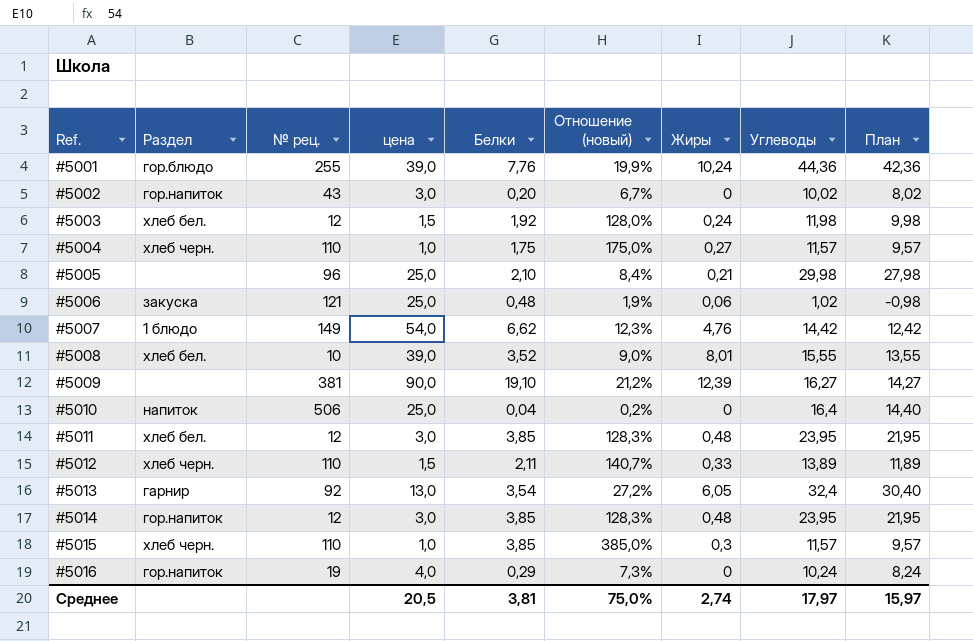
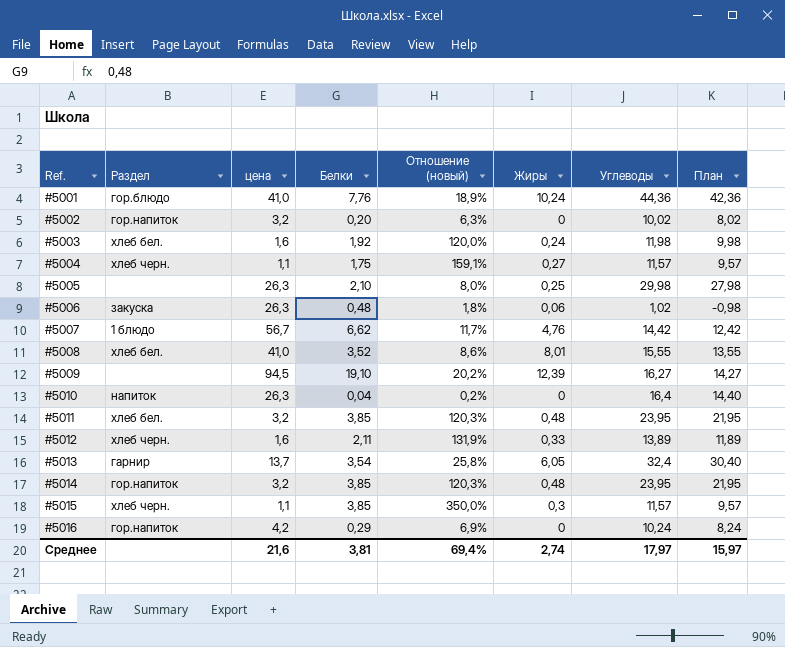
column № рец. | position: 3 -> none
#5001 | цена: 39,0 -> 41,0
#5001 | Отношение (новый): 19,9% -> 18,9%
#5002 | цена: 3,0 -> 3,2
#5002 | Отношение (новый): 6,7% -> 6,3%
#5003 | цена: 1,5 -> 1,6
#5003 | Отношение (новый): 128,0% -> 120,0%
#5004 | цена: 1,0 -> 1,1
#5004 | Отношение (новый): 175,0% -> 159,1%
#5005 | цена: 25,0 -> 26,3
#5005 | Отношение (новый): 8,4% -> 8,0%
#5005 | Жиры: 0,21 -> 0,25
#5006 | цена: 25,0 -> 26,3
#5006 | Отношение (новый): 1,9% -> 1,8%
#5007 | цена: 54,0 -> 56,7
#5007 | Отношение (новый): 12,3% -> 11,7%
#5008 | цена: 39,0 -> 41,0
#5008 | Отношение (новый): 9,0% -> 8,6%
#5009 | цена: 90,0 -> 94,5
#5009 | Отношение (новый): 21,2% -> 20,2%
#5010 | цена: 25,0 -> 26,3
#5011 | цена: 3,0 -> 3,2
#5011 | Отношение (новый): 128,3% -> 120,3%
#5012 | цена: 1,5 -> 1,6
#5012 | Отношение (новый): 140,7% -> 131,9%
#5013 | цена: 13,0 -> 13,7
#5013 | Отношение (новый): 27,2% -> 25,8%
#5014 | цена: 3,0 -> 3,2
#5014 | Отношение (новый): 128,3% -> 120,3%
#5015 | цена: 1,0 -> 1,1
#5015 | Отношение (новый): 385,0% -> 350,0%
#5016 | цена: 4,0 -> 4,2
#5016 | Отношение (новый): 7,3% -> 6,9%
Среднее | цена: 20,5 -> 21,6
Среднее | Отношение (новый): 75,0% -> 69,4%

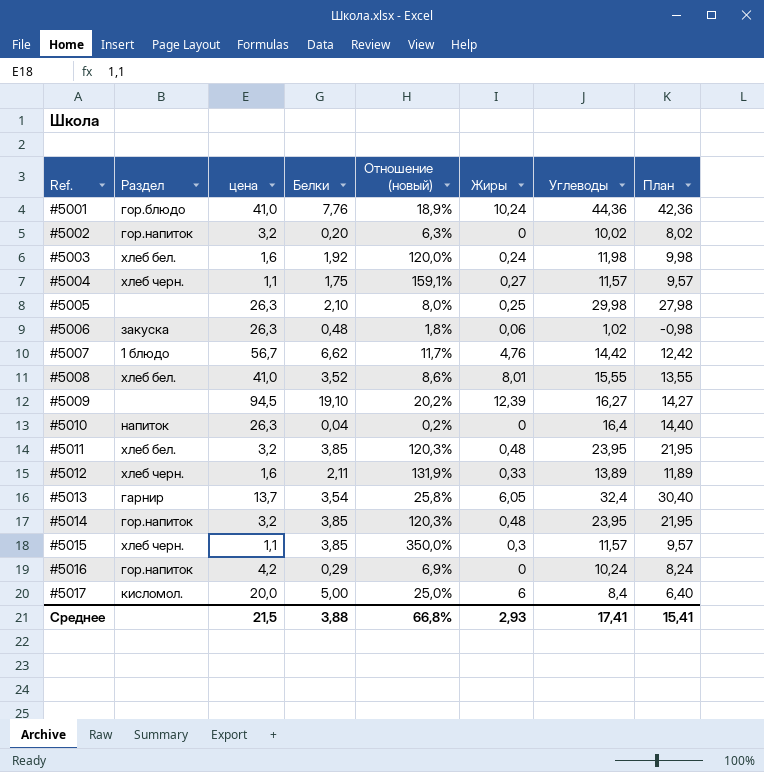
row #5017: none -> кисломол. | 20,0 | 5,00 | 25,0% | 6 | 8,4 | 6,40
Среднее | цена: 21,6 -> 21,5
Среднее | Белки: 3,81 -> 3,88
Среднее | Отношение (новый): 69,4% -> 66,8%
Среднее | Жиры: 2,74 -> 2,93
Среднее | Углеводы: 17,97 -> 17,41
Среднее | План: 15,97 -> 15,41

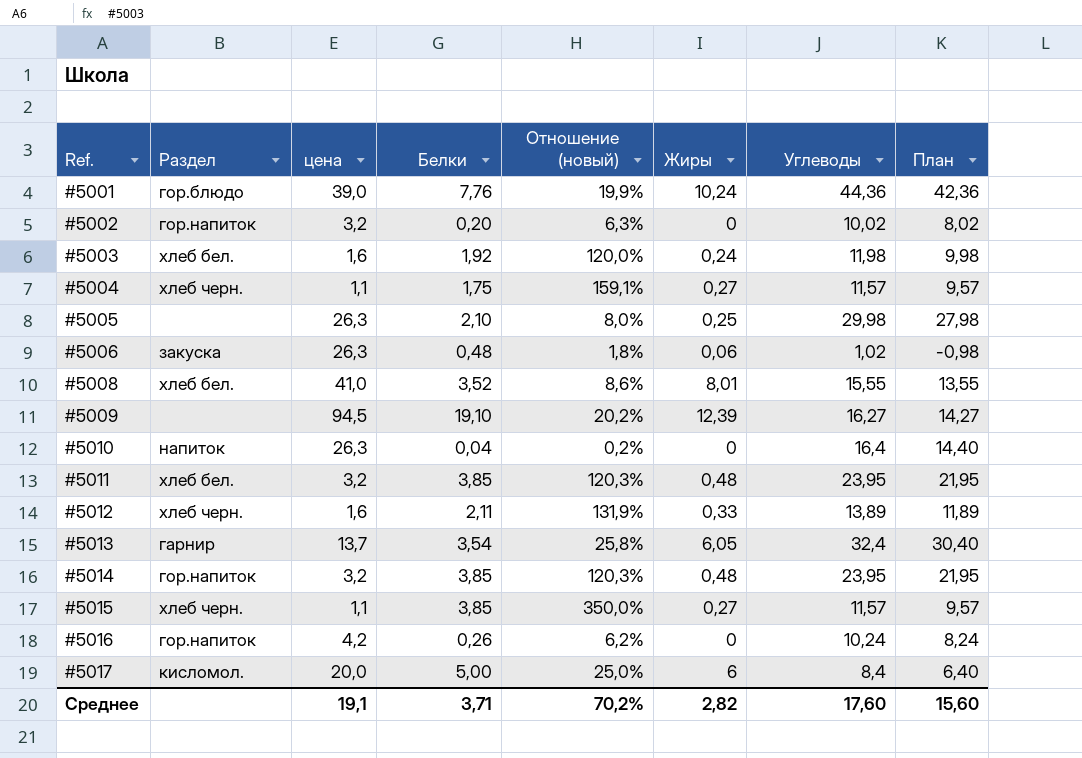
row #5007: 1 блюдо | 56,7 | 6,62 | 11,7% | 4,76 | 14,42 | 12,42 -> none
#5001 | цена: 41,0 -> 39,0
#5001 | Отношение (новый): 18,9% -> 19,9%
#5015 | Жиры: 0,3 -> 0,27
#5016 | Белки: 0,29 -> 0,26
#5016 | Отношение (новый): 6,9% -> 6,2%
Среднее | цена: 21,5 -> 19,1
Среднее | Белки: 3,88 -> 3,71
Среднее | Отношение (новый): 66,8% -> 70,2%
Среднее | Жиры: 2,93 -> 2,82
Среднее | Углеводы: 17,41 -> 17,60
Среднее | План: 15,41 -> 15,60

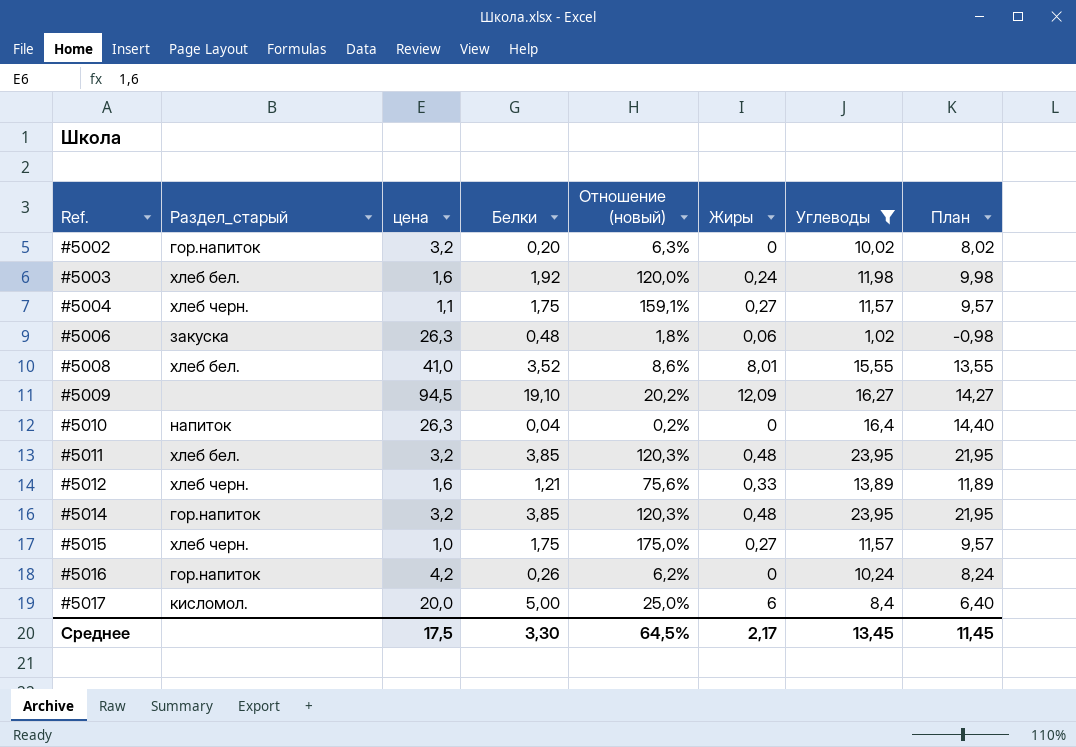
filter: none -> Углеводы <= 23,95
column name: Раздел -> Раздел_старый
#5009 | Жиры: 12,39 -> 12,09
#5012 | Белки: 2,11 -> 1,21
#5012 | Отношение (новый): 131,9% -> 75,6%
#5015 | цена: 1,1 -> 1,0
#5015 | Белки: 3,85 -> 1,75
#5015 | Отношение (новый): 350,0% -> 175,0%
Среднее | цена: 19,1 -> 17,5
Среднее | Белки: 3,71 -> 3,30
Среднее | Отношение (новый): 70,2% -> 64,5%
Среднее | Жиры: 2,82 -> 2,17
Среднее | Углеводы: 17,60 -> 13,45
Среднее | План: 15,60 -> 11,45

